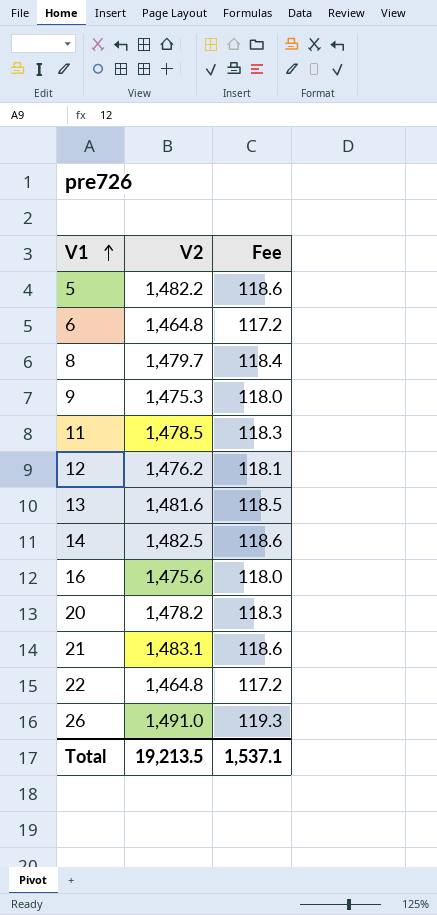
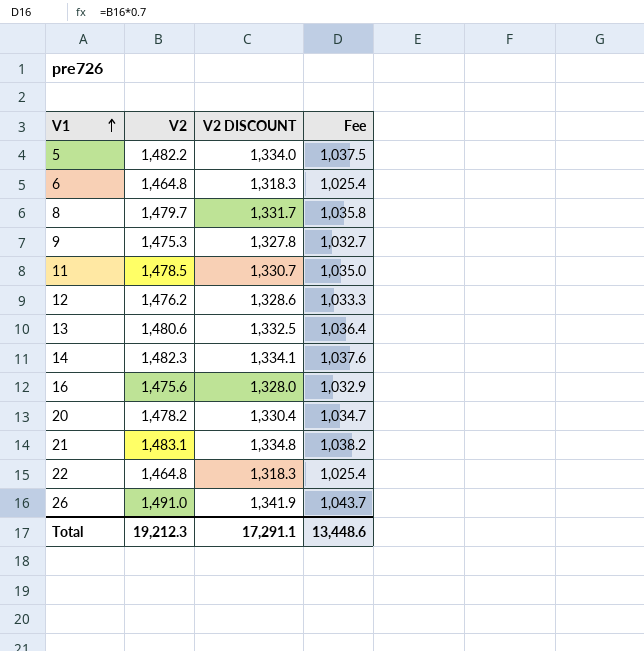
column V2 DISCOUNT | formula: none -> [V2] * 0.9
column Fee | formula: [V2] * 0.08 -> [V2] * 0.7
13 | V2: 1,481.6 -> 1,480.6
14 | V2: 1,482.5 -> 1,482.3
Total | V2: 19,213.5 -> 19,212.3
Total | Fee: 1,537.1 -> 13,448.6

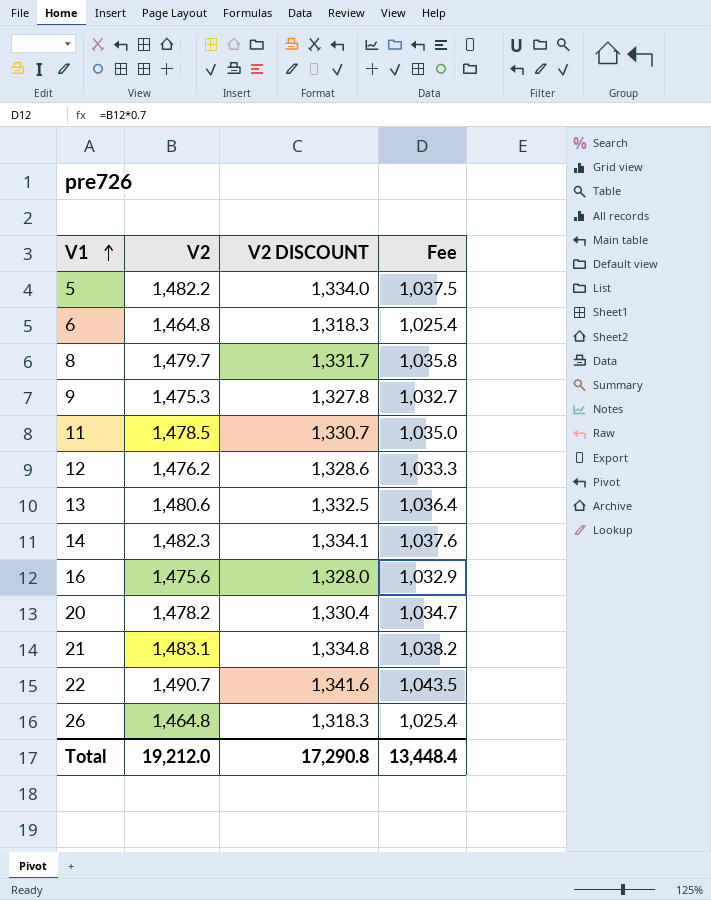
22 | V2: 1,464.8 -> 1,490.7
22 | V2 DISCOUNT: 1,318.3 -> 1,341.6
22 | Fee: 1,025.4 -> 1,043.5
26 | V2: 1,491.0 -> 1,464.8
26 | V2 DISCOUNT: 1,341.9 -> 1,318.3
26 | Fee: 1,043.7 -> 1,025.4
Total | V2: 19,212.3 -> 19,212.0
Total | V2 DISCOUNT: 17,291.1 -> 17,290.8
Total | Fee: 13,448.6 -> 13,448.4

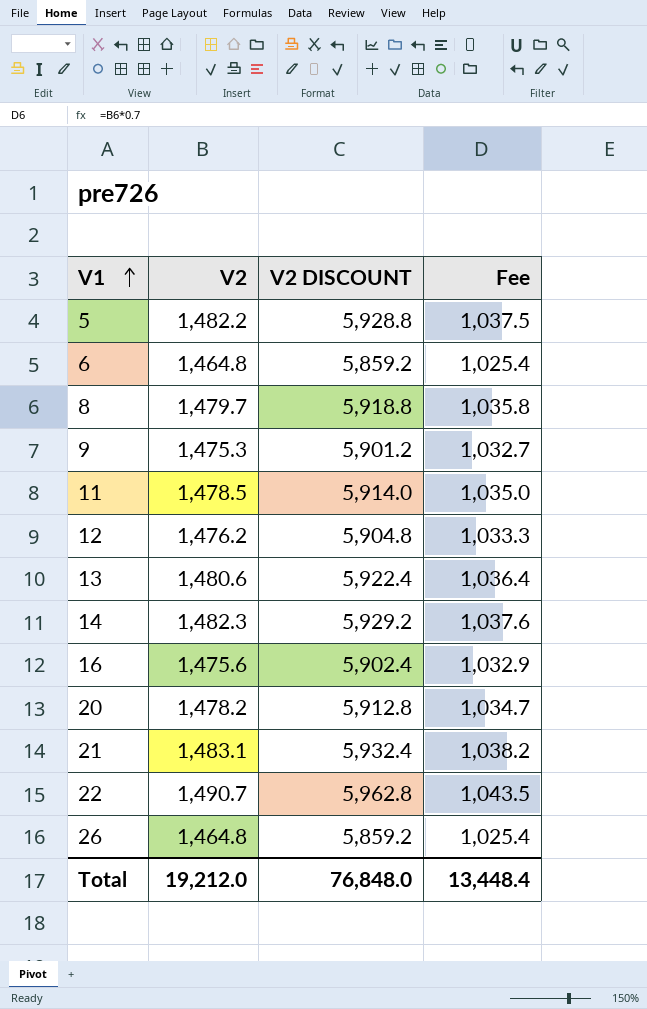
column V2 DISCOUNT | formula: [V2] * 0.9 -> [V2] * 4
Total | V2 DISCOUNT: 17,290.8 -> 76,848.0

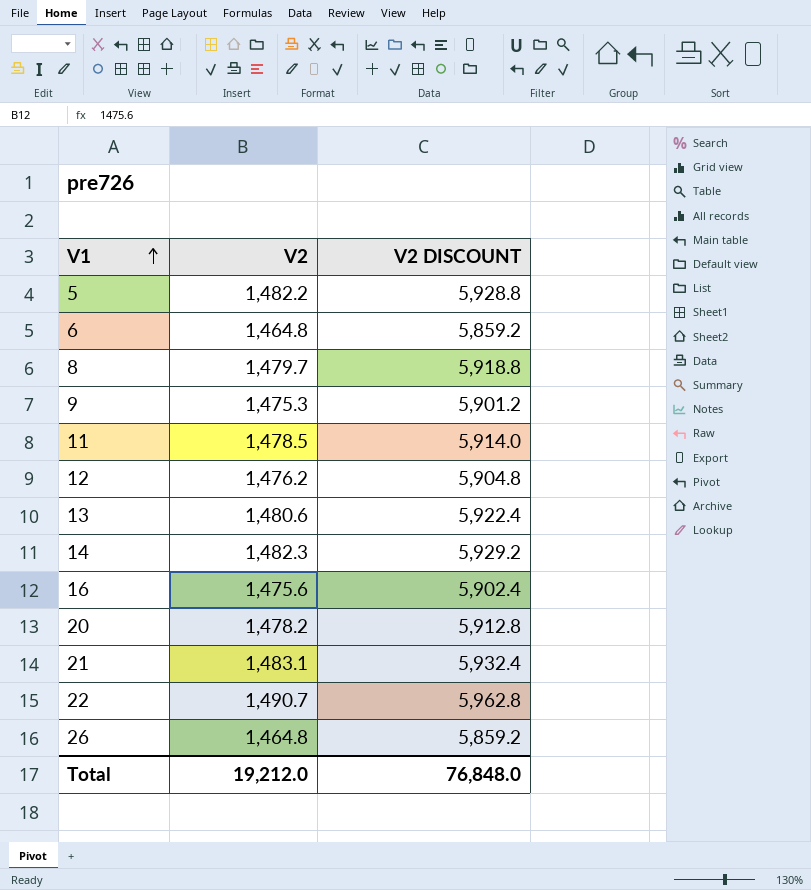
column Fee | formula: [V2] * 0.7 -> none

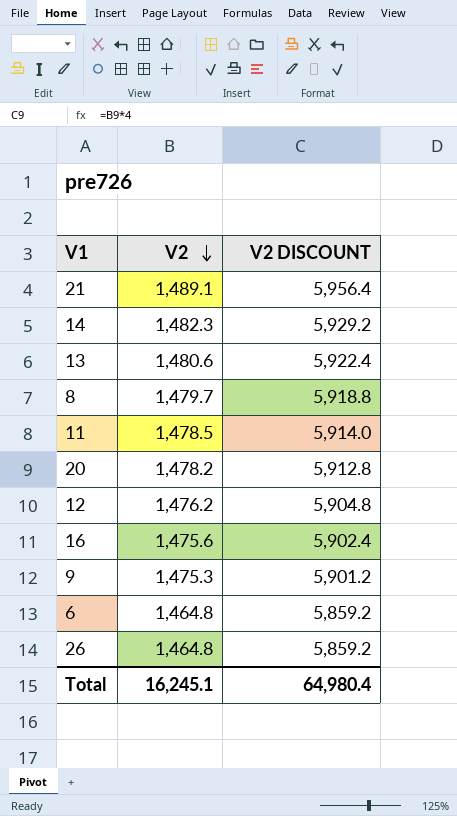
row order: V1 ascending -> V2 descending
row 5: 1,482.2 | 5,928.8 -> none
row 22: 1,490.7 | 5,962.8 -> none
21 | V2: 1,483.1 -> 1,489.1
21 | V2 DISCOUNT: 5,932.4 -> 5,956.4
Total | V2: 19,212.0 -> 16,245.1
Total | V2 DISCOUNT: 76,848.0 -> 64,980.4

